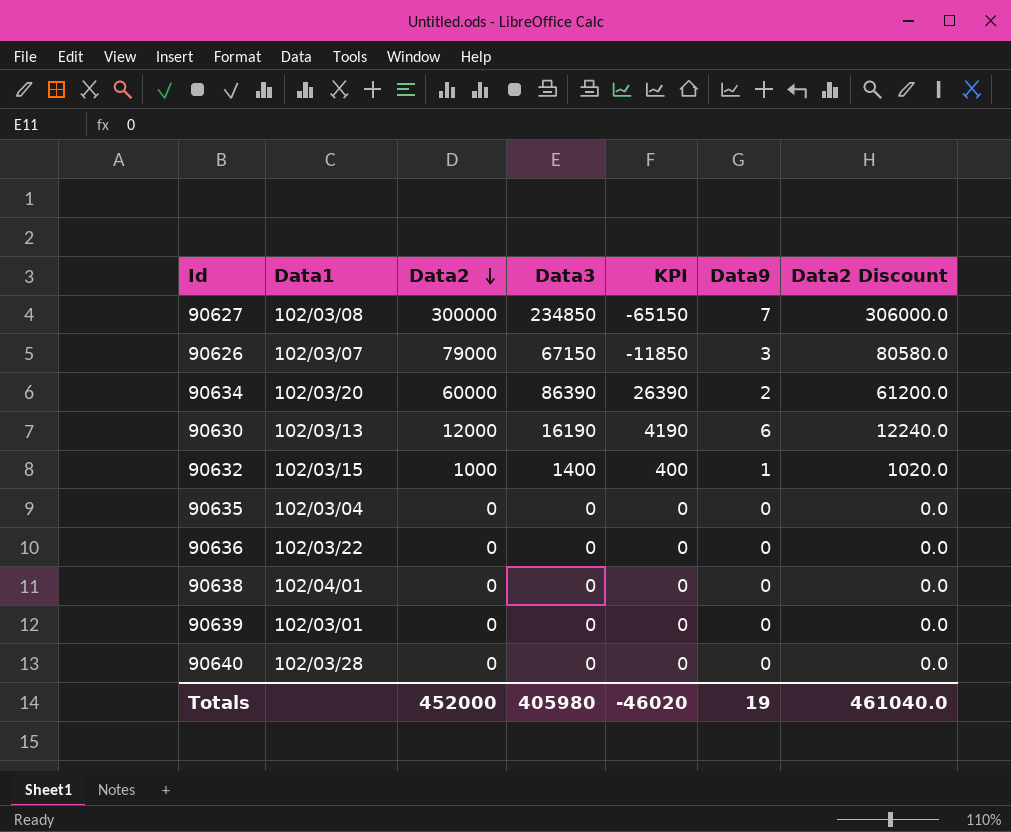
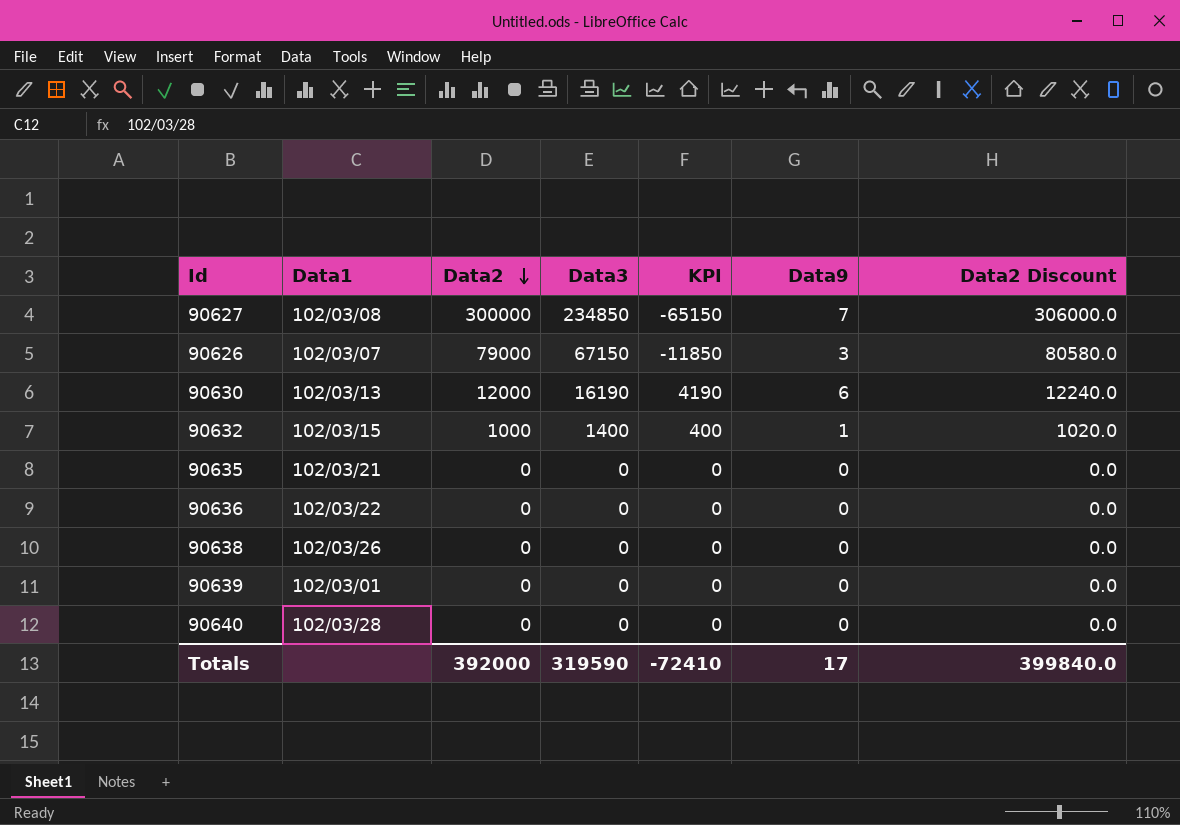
row 90634: 102/03/20 | 60000 | 86390 | 26390 | 2 | 61200.0 -> none
90635 | Data1: 102/03/04 -> 102/03/21
90638 | Data1: 102/04/01 -> 102/03/26
Totals | Data2: 452000 -> 392000
Totals | Data3: 405980 -> 319590
Totals | KPI: -46020 -> -72410
Totals | Data9: 19 -> 17
Totals | Data2 Discount: 461040.0 -> 399840.0

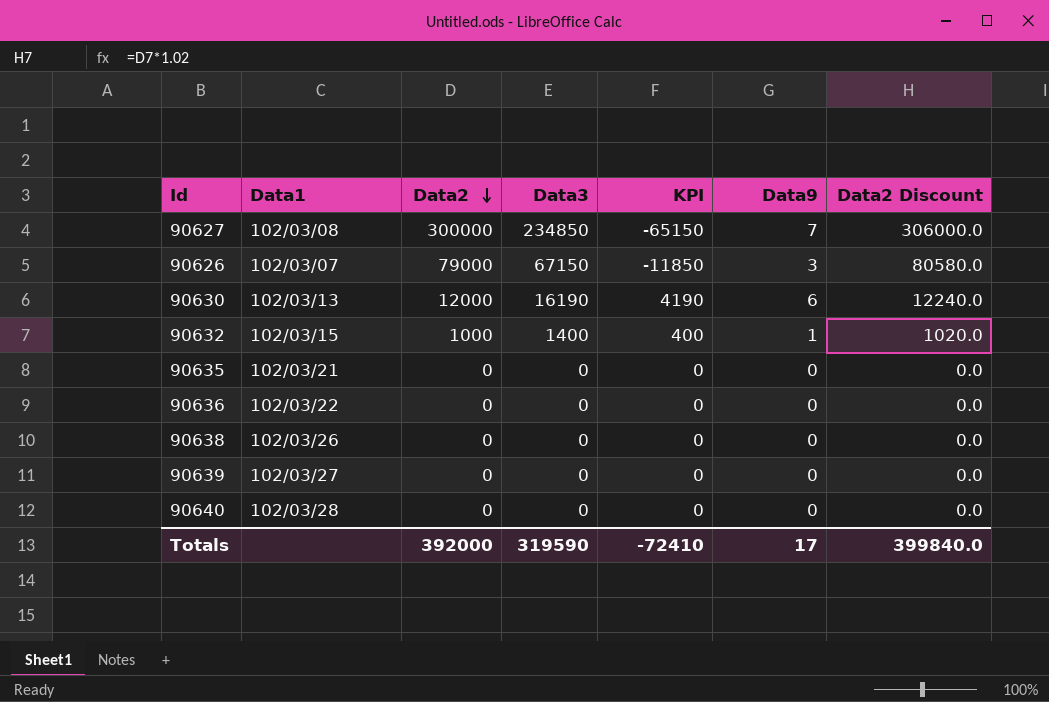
90639 | Data1: 102/03/01 -> 102/03/27

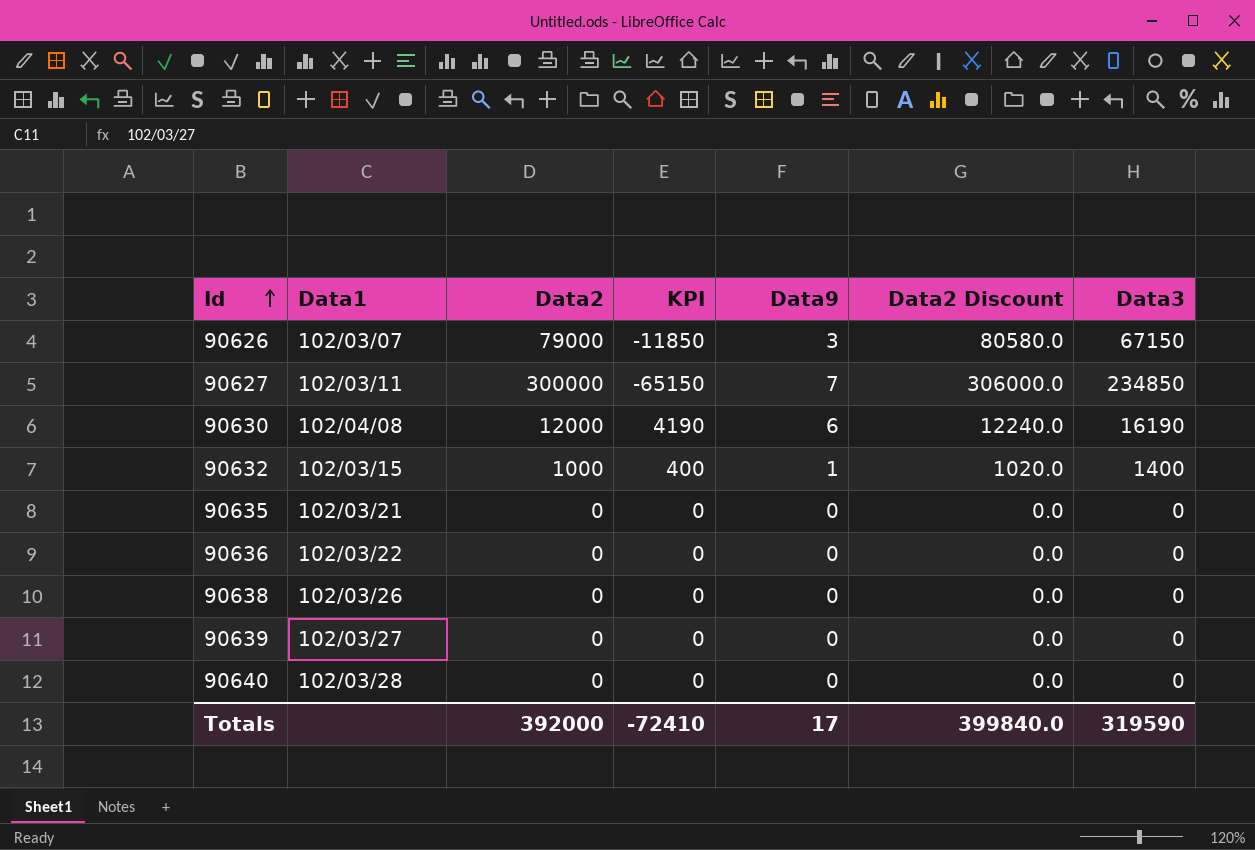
row order: Data2 descending -> Id ascending
column Data3 | position: 4 -> 7
90627 | Data1: 102/03/08 -> 102/03/11
90630 | Data1: 102/03/13 -> 102/04/08

